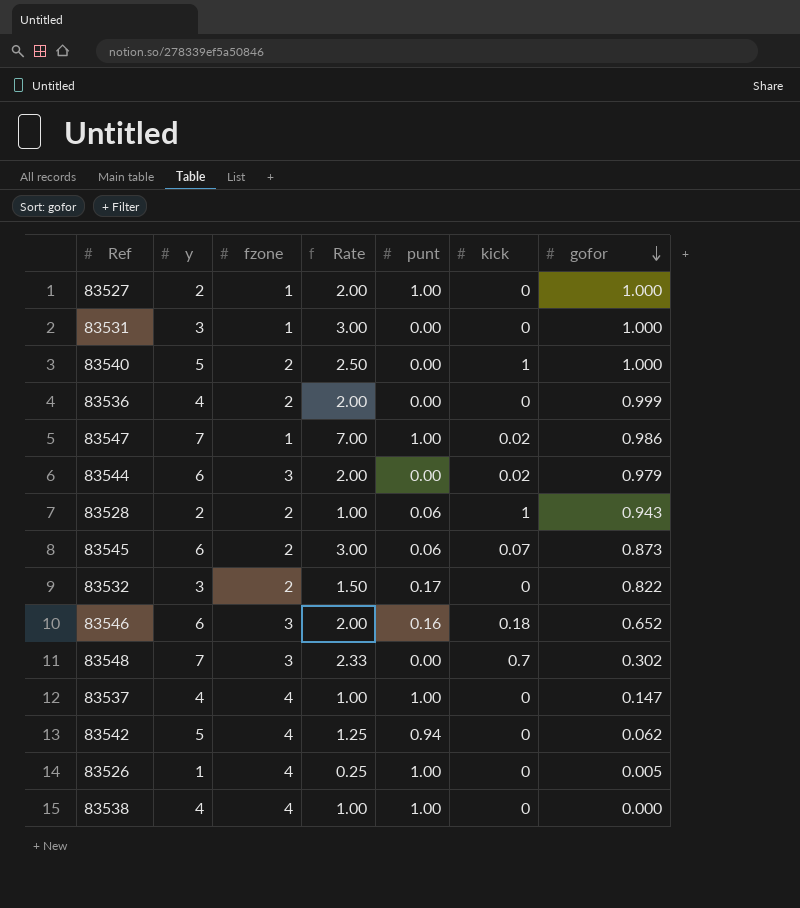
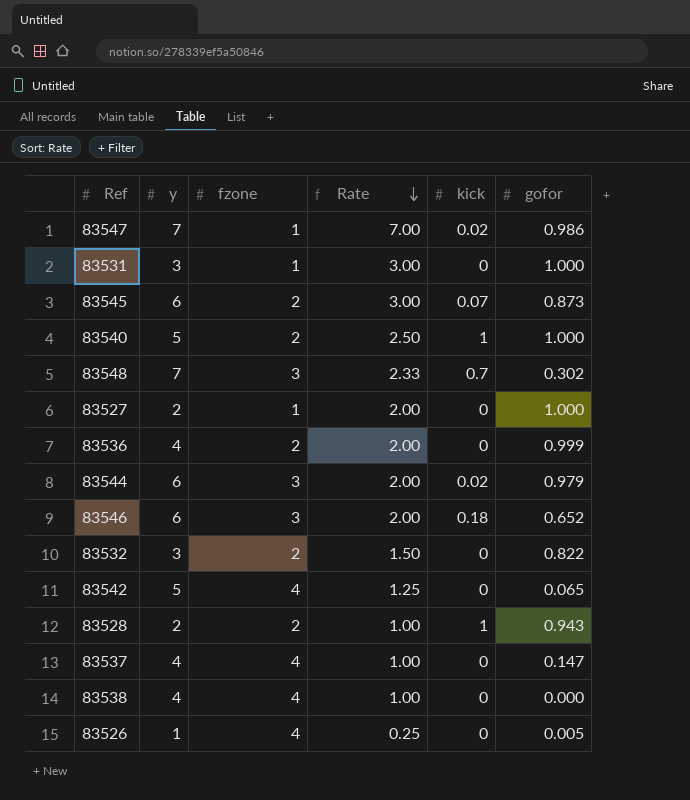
row order: gofor descending -> Rate descending
column punt | position: 5 -> none
83542 | gofor: 0.062 -> 0.065

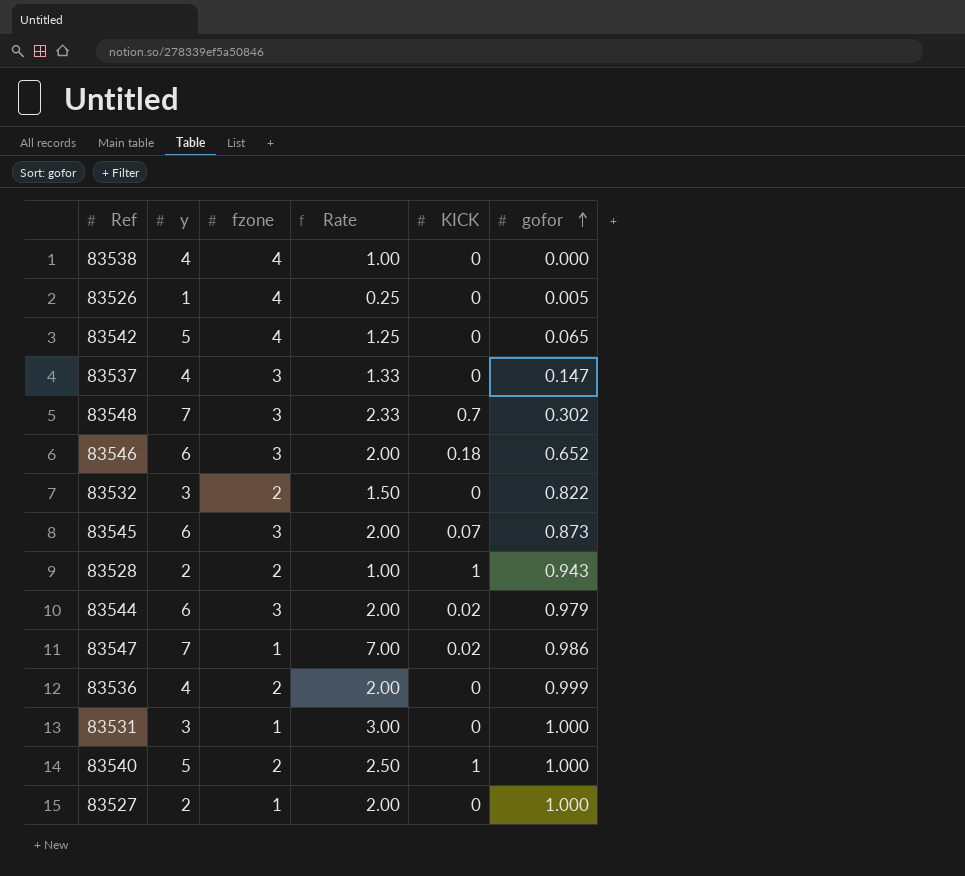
row order: Rate descending -> gofor ascending
column name: kick -> KICK
83537 | fzone: 4 -> 3
83537 | Rate: 1.00 -> 1.33
83545 | fzone: 2 -> 3
83545 | Rate: 3.00 -> 2.00

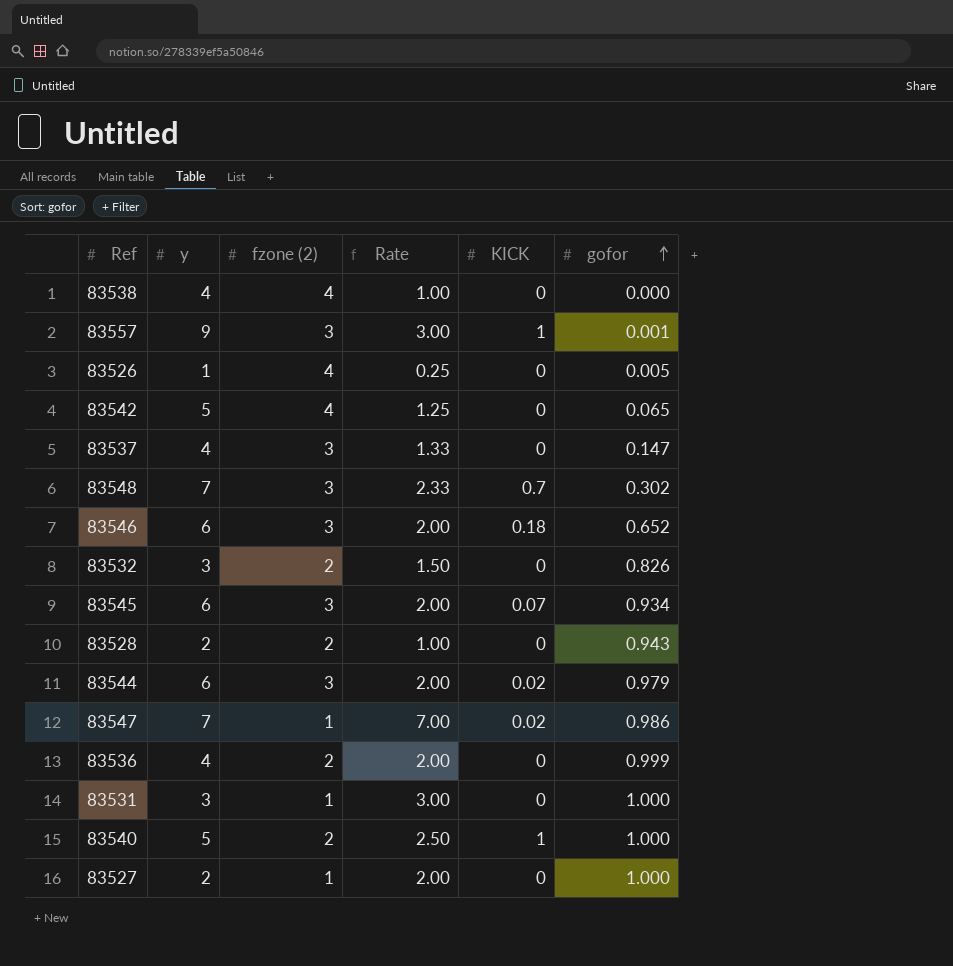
column name: fzone -> fzone (2)
row 83557: none -> 9 | 3 | 3.00 | 1 | 0.001
83532 | gofor: 0.822 -> 0.826
83545 | gofor: 0.873 -> 0.934
83528 | KICK: 1 -> 0

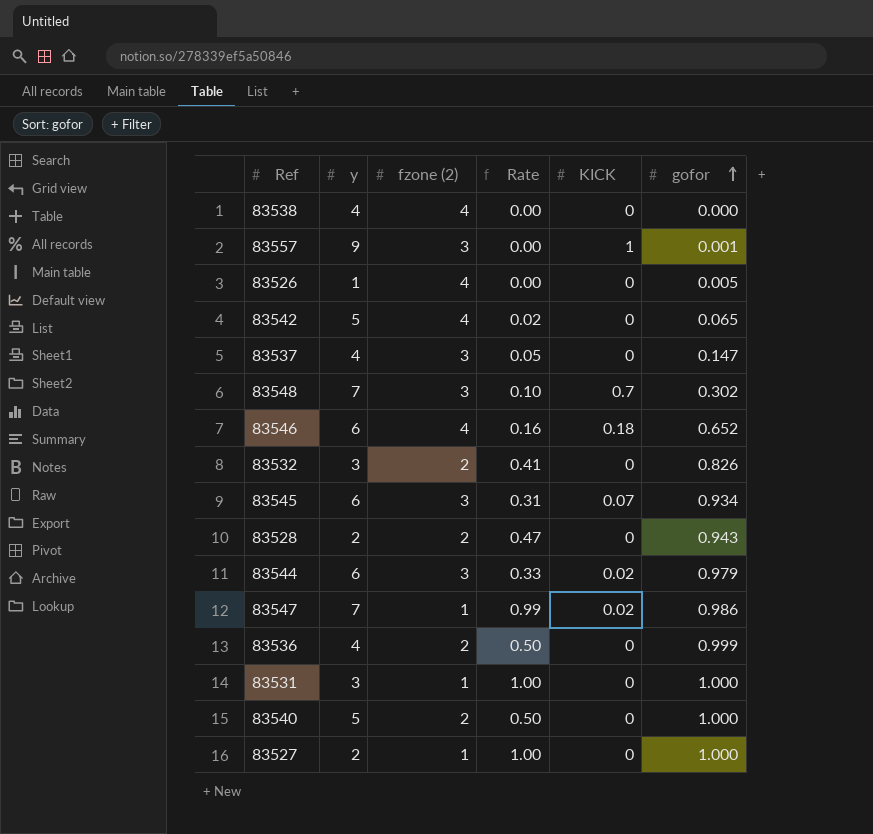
column Rate | formula: [y] / [fzone (2)] -> [gofor] / [fzone (2)]
83546 | fzone (2): 3 -> 4
83540 | KICK: 1 -> 0

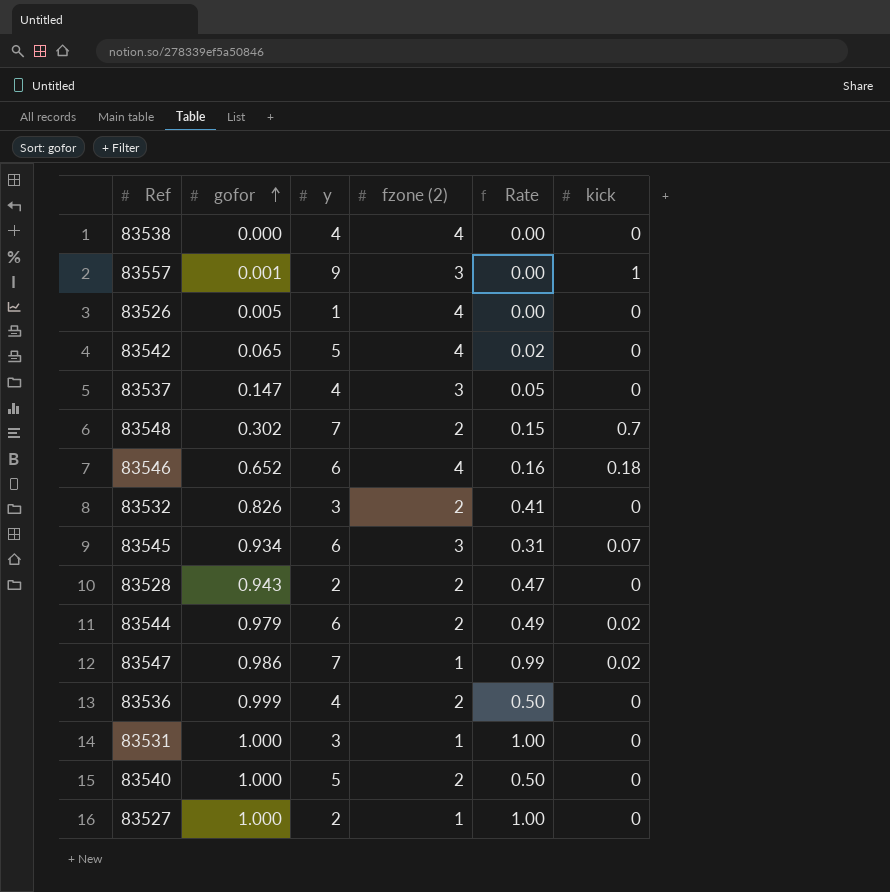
column gofor | position: 6 -> 2
column name: KICK -> kick
83548 | fzone (2): 3 -> 2
83548 | Rate: 0.10 -> 0.15
83544 | fzone (2): 3 -> 2
83544 | Rate: 0.33 -> 0.49

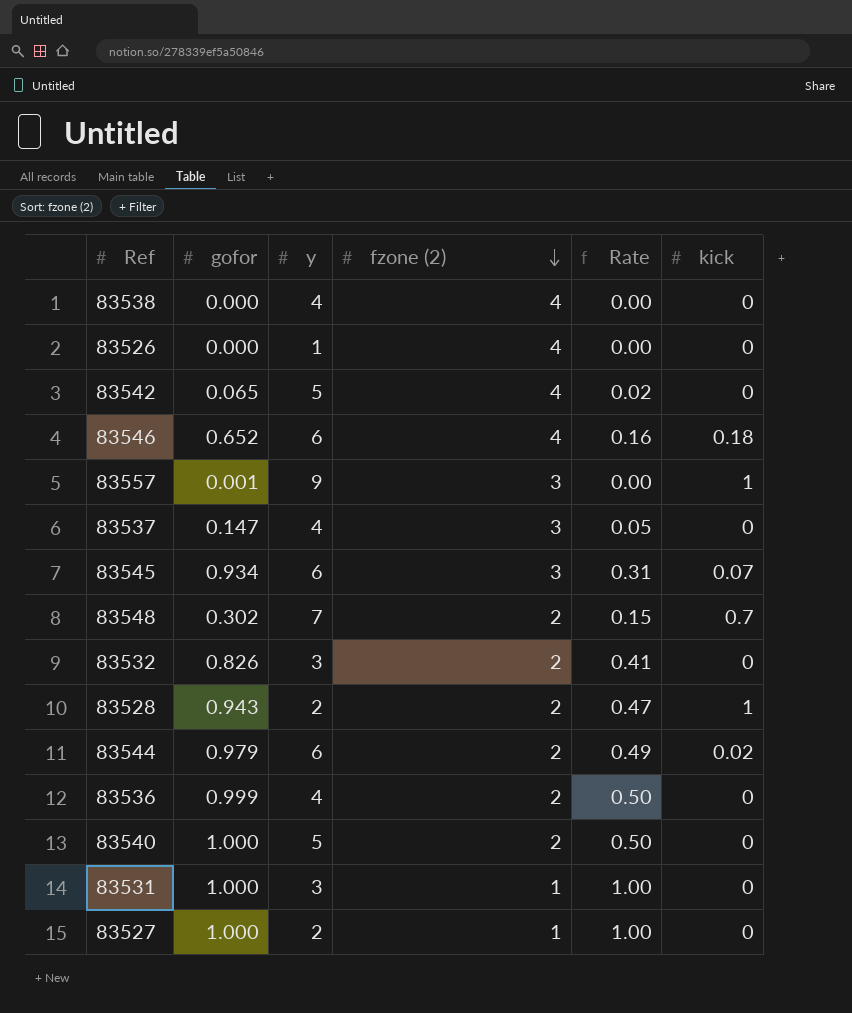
row order: gofor ascending -> fzone (2) descending
row 83547: 0.986 | 7 | 1 | 0.99 | 0.02 -> none
83526 | gofor: 0.005 -> 0.000
83528 | kick: 0 -> 1

